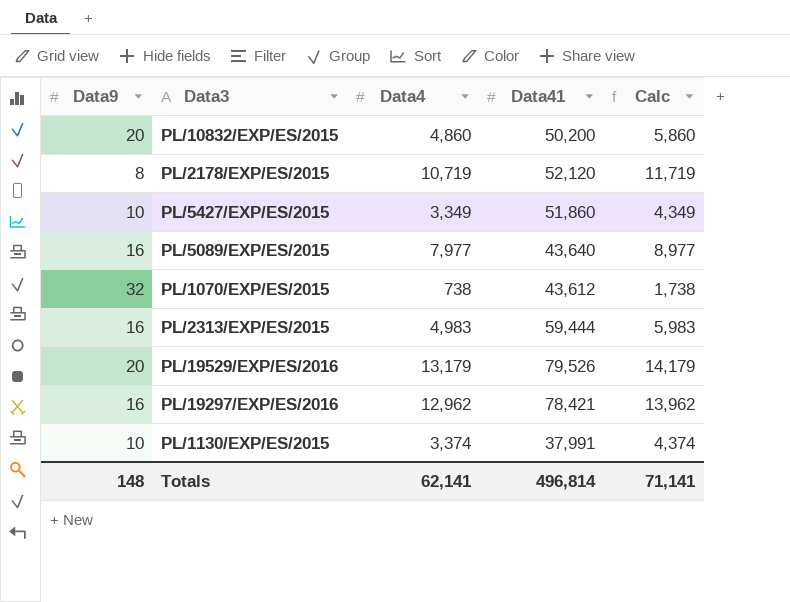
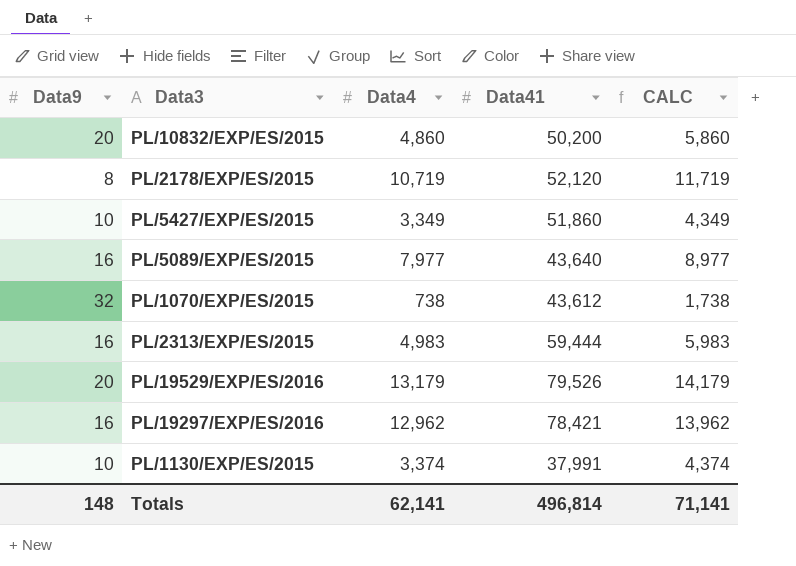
column name: Calc -> CALC

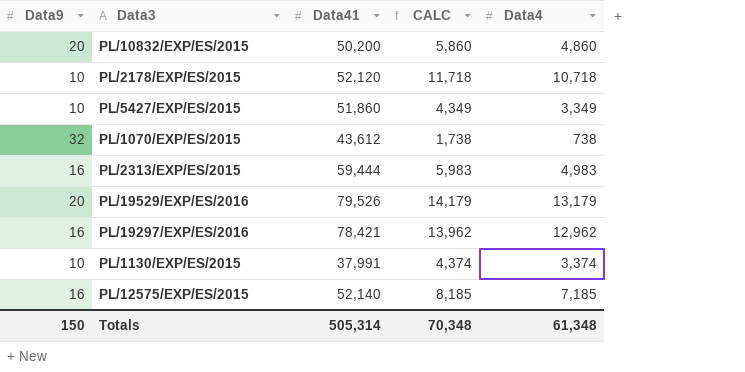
column Data4 | position: 3 -> 5
row PL/5089/EXP/ES/2015: 16 | 7,977 | 43,640 | 8,977 -> none
PL/2178/EXP/ES/2015 | Data9: 8 -> 10
PL/2178/EXP/ES/2015 | CALC: 11,719 -> 11,718
PL/2178/EXP/ES/2015 | Data4: 10,719 -> 10,718
row PL/12575/EXP/ES/2015: none -> 16 | 52,140 | 8,185 | 7,185
Totals | Data9: 148 -> 150
Totals | Data41: 496,814 -> 505,314
Totals | CALC: 71,141 -> 70,348
Totals | Data4: 62,141 -> 61,348

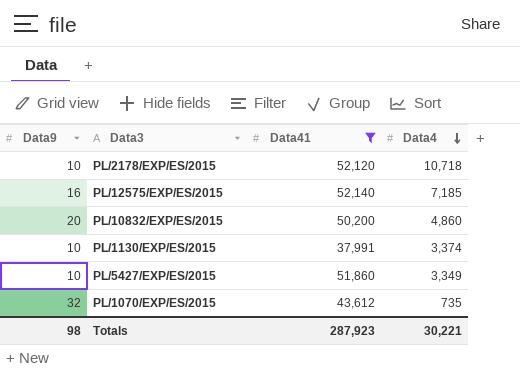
filter: none -> Data41 <= 52,140
row order: none -> Data4 descending
column CALC | formula: [Data4] + 1000 -> none
PL/1070/EXP/ES/2015 | Data4: 738 -> 735
Totals | Data9: 150 -> 98
Totals | Data41: 505,314 -> 287,923
Totals | Data4: 61,348 -> 30,221

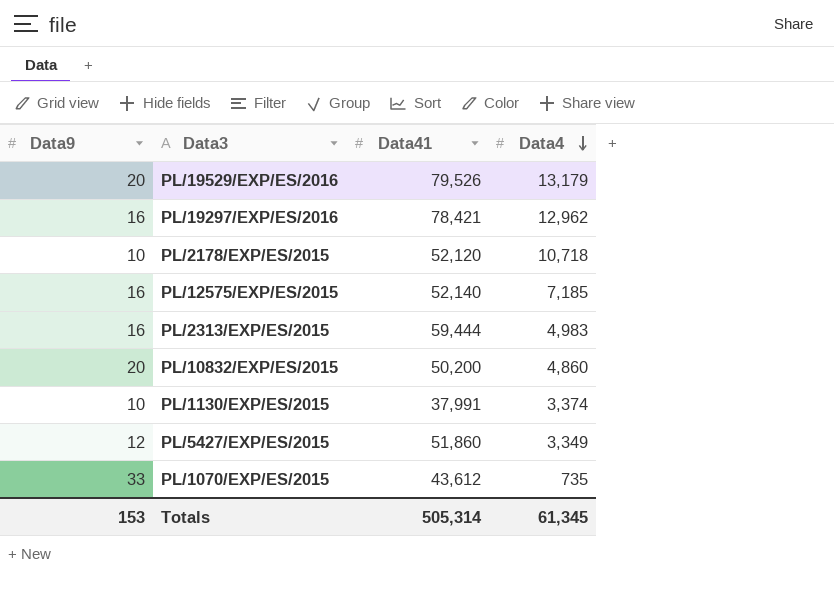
filter: Data41 <= 52,140 -> none
PL/5427/EXP/ES/2015 | Data9: 10 -> 12
PL/1070/EXP/ES/2015 | Data9: 32 -> 33
Totals | Data9: 98 -> 153
Totals | Data41: 287,923 -> 505,314
Totals | Data4: 30,221 -> 61,345

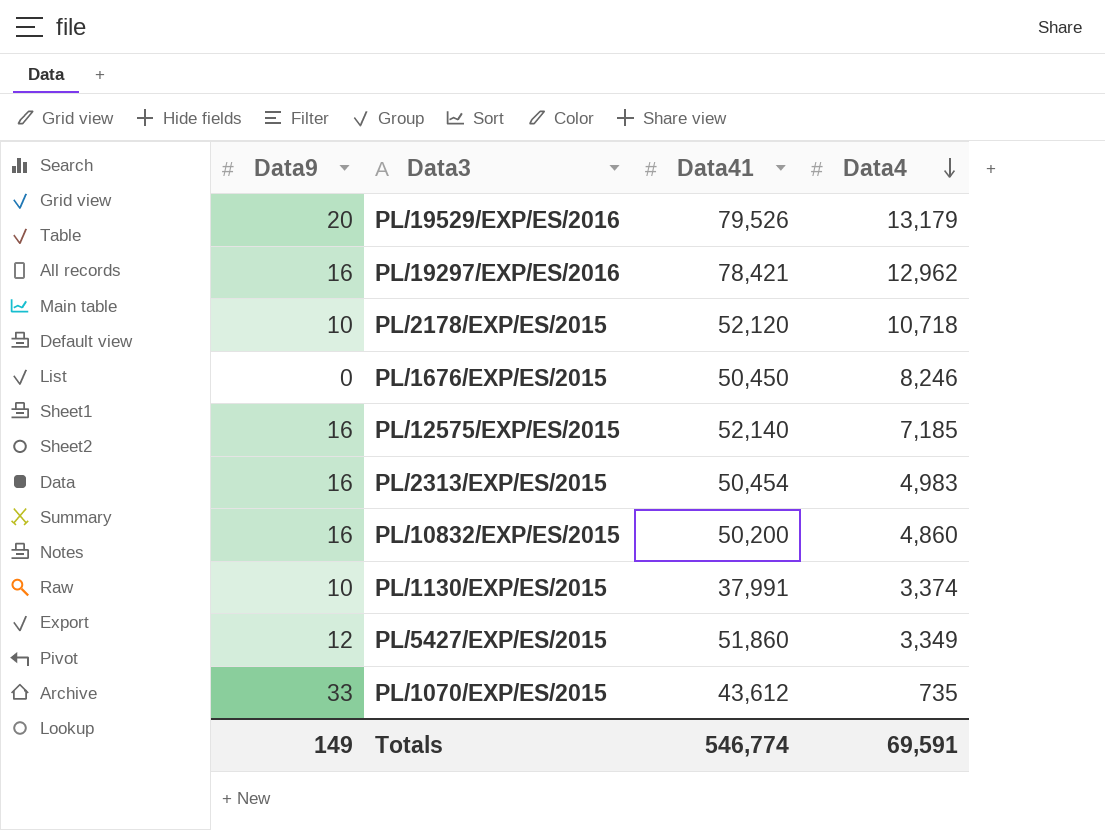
row PL/1676/EXP/ES/2015: none -> 0 | 50,450 | 8,246
PL/2313/EXP/ES/2015 | Data41: 59,444 -> 50,454
PL/10832/EXP/ES/2015 | Data9: 20 -> 16
Totals | Data9: 153 -> 149
Totals | Data41: 505,314 -> 546,774
Totals | Data4: 61,345 -> 69,591

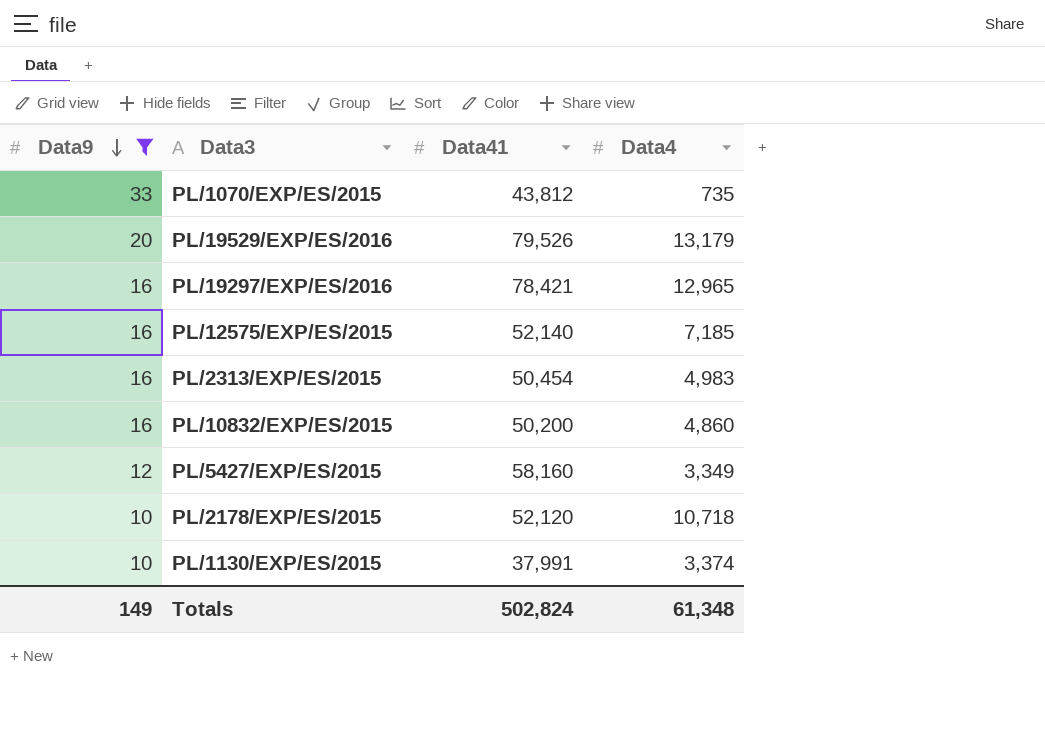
filter: none -> Data9 != 0
row order: Data4 descending -> Data9 descending
PL/1070/EXP/ES/2015 | Data41: 43,612 -> 43,812
PL/19297/EXP/ES/2016 | Data4: 12,962 -> 12,965
PL/5427/EXP/ES/2015 | Data41: 51,860 -> 58,160
Totals | Data41: 546,774 -> 502,824
Totals | Data4: 69,591 -> 61,348

